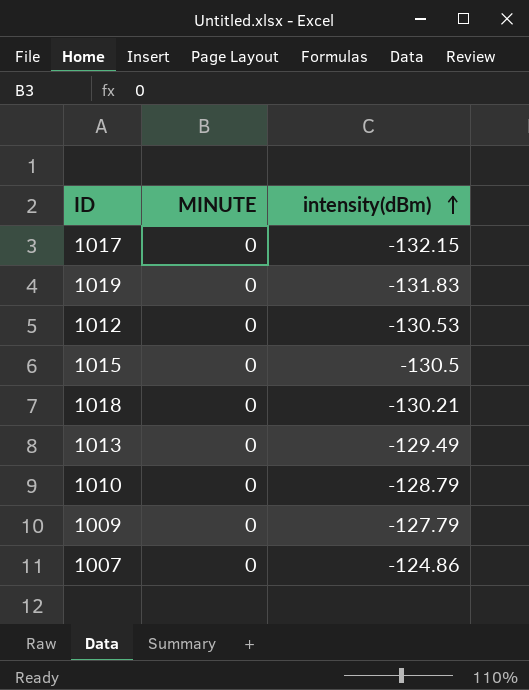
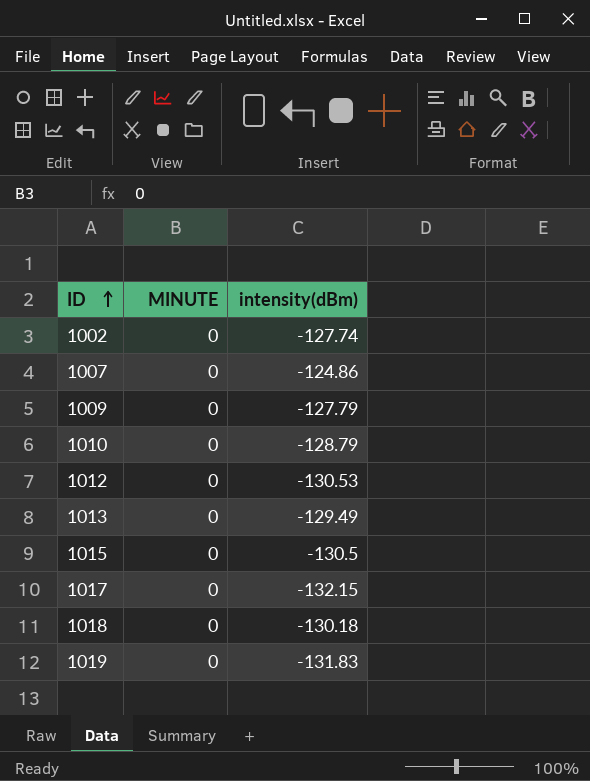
row order: intensity(dBm) ascending -> ID ascending
row 1002: none -> 0 | -127.74
1018 | intensity(dBm): -130.21 -> -130.18

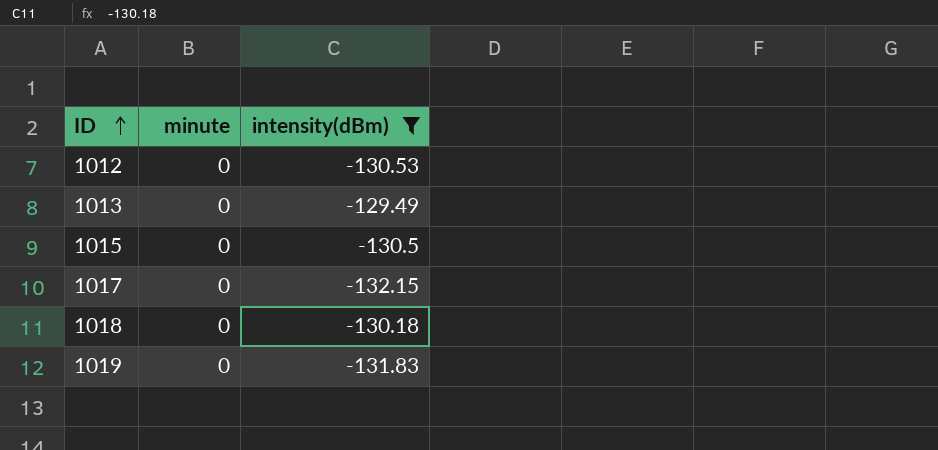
filter: none -> intensity(dBm) <= -129.49
column name: MINUTE -> minute

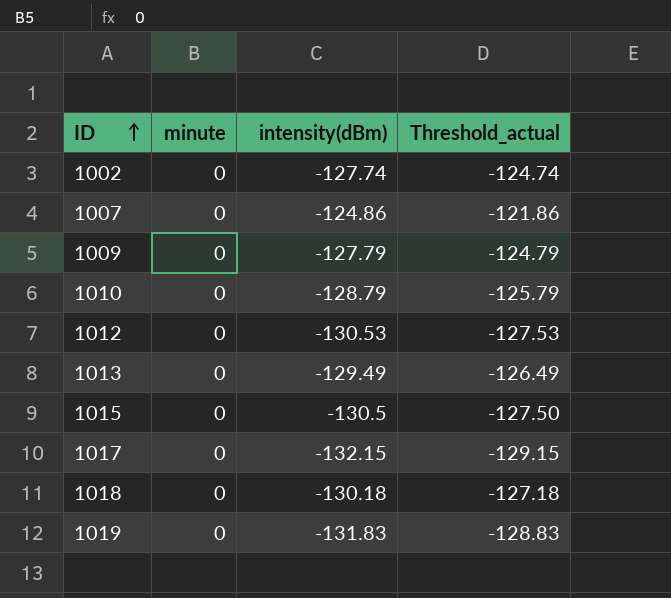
filter: intensity(dBm) <= -129.49 -> none
column Threshold_actual | formula: none -> [intensity(dBm)] + 3

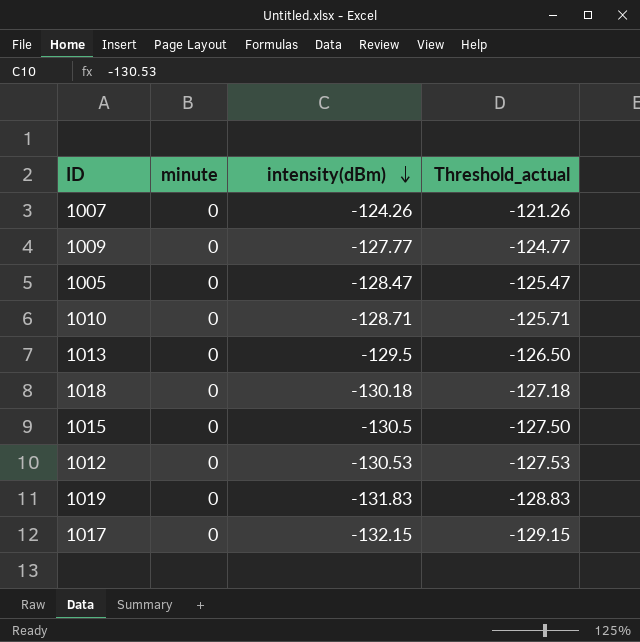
row order: ID ascending -> intensity(dBm) descending
row 1002: 0 | -127.74 | -124.74 -> none
1007 | intensity(dBm): -124.86 -> -124.26
1007 | Threshold_actual: -121.86 -> -121.26
1009 | intensity(dBm): -127.79 -> -127.77
1009 | Threshold_actual: -124.79 -> -124.77
row 1005: none -> 0 | -128.47 | -125.47
1010 | intensity(dBm): -128.79 -> -128.71
1010 | Threshold_actual: -125.79 -> -125.71
1013 | intensity(dBm): -129.49 -> -129.5
1013 | Threshold_actual: -126.49 -> -126.50

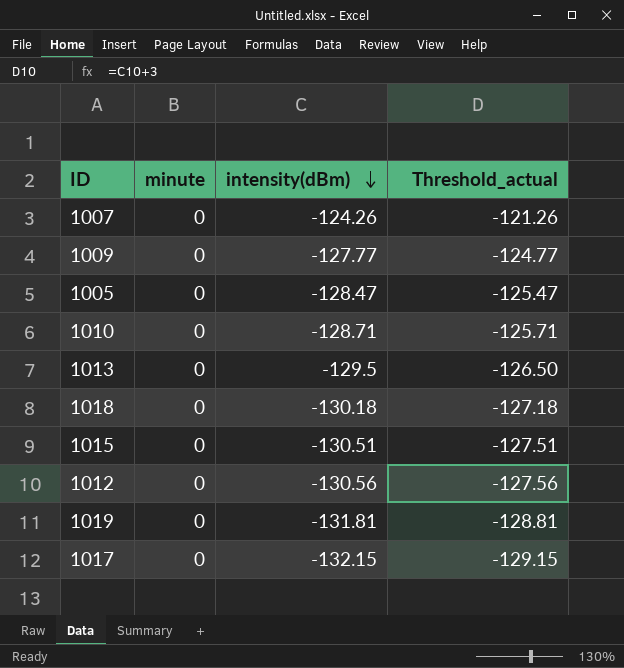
1015 | intensity(dBm): -130.5 -> -130.51
1015 | Threshold_actual: -127.50 -> -127.51
1012 | intensity(dBm): -130.53 -> -130.56
1012 | Threshold_actual: -127.53 -> -127.56
1019 | intensity(dBm): -131.83 -> -131.81
1019 | Threshold_actual: -128.83 -> -128.81

